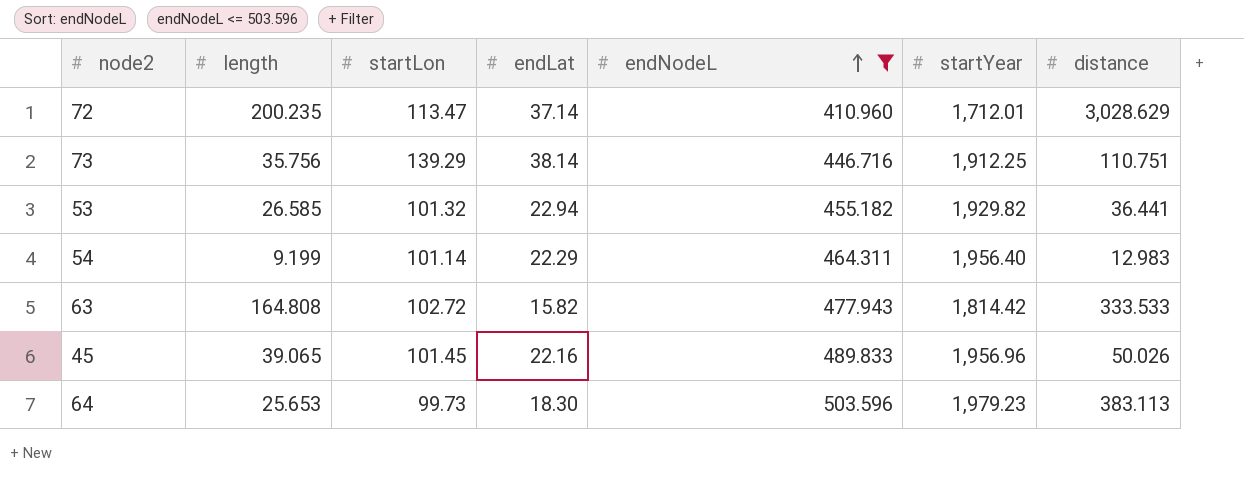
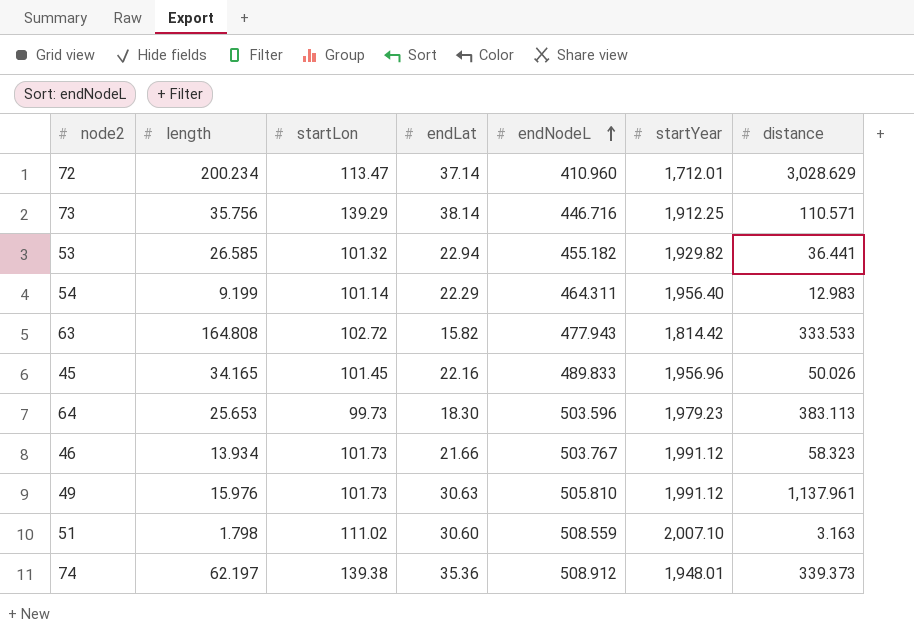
filter: endNodeL <= 503.596 -> none
72 | length: 200.235 -> 200.234
73 | distance: 110.751 -> 110.571
45 | length: 39.065 -> 34.165

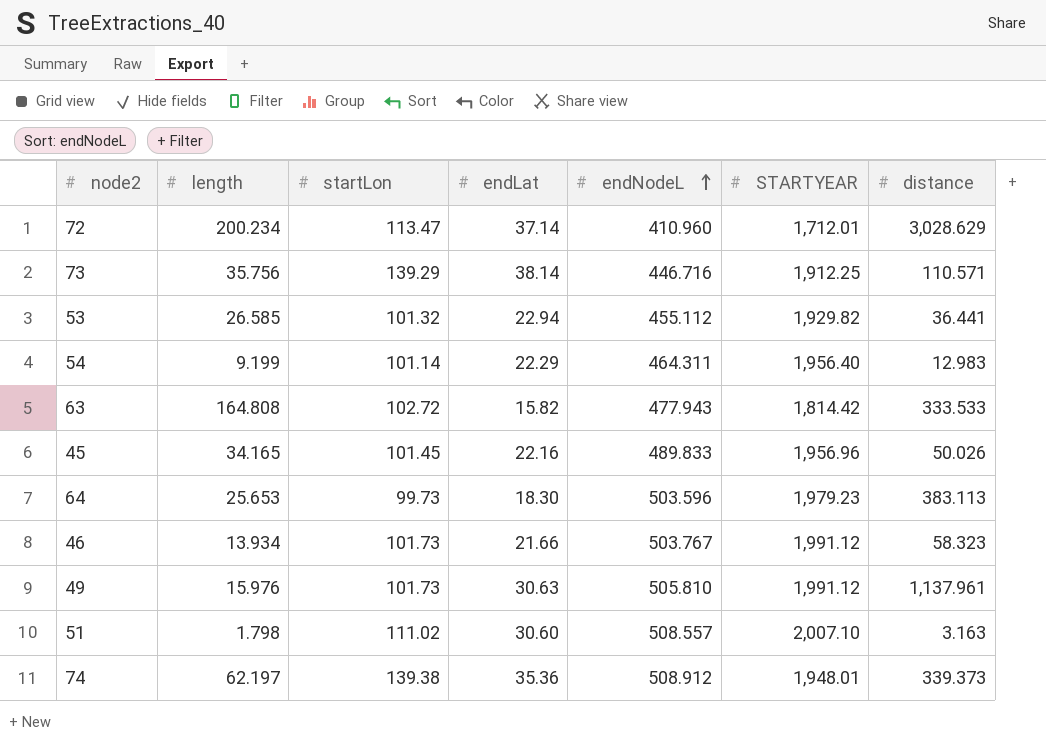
column name: startYear -> STARTYEAR
53 | endNodeL: 455.182 -> 455.112
51 | endNodeL: 508.559 -> 508.557

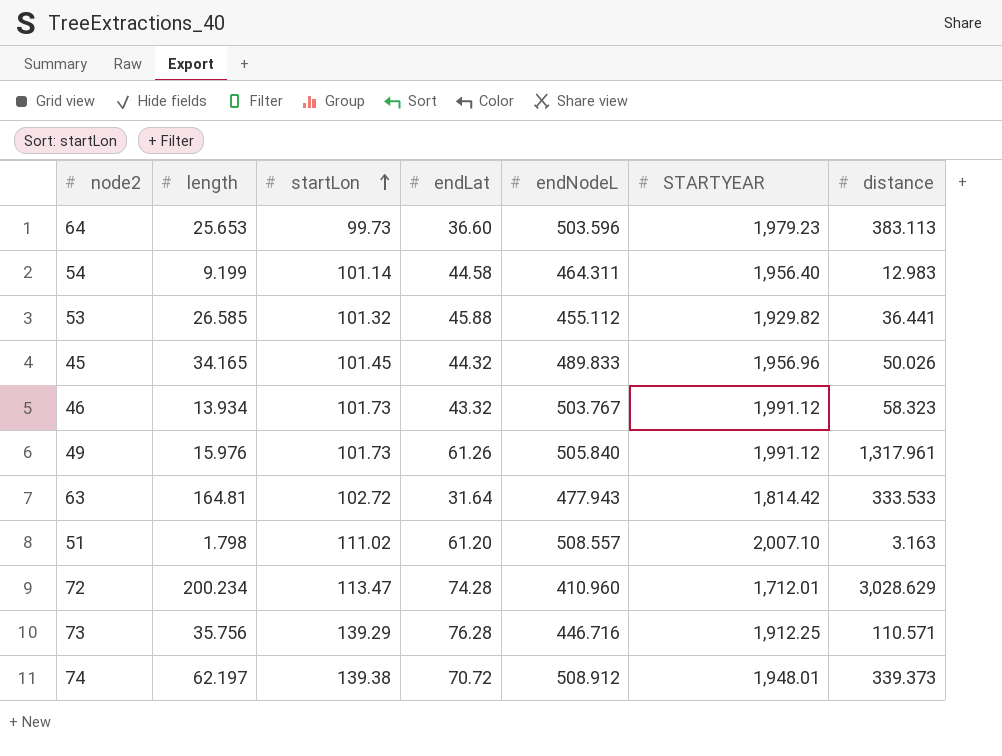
row order: endNodeL ascending -> startLon ascending
64 | endLat: 18.30 -> 36.60
54 | endLat: 22.29 -> 44.58
53 | endLat: 22.94 -> 45.88
45 | endLat: 22.16 -> 44.32
46 | endLat: 21.66 -> 43.32
49 | endLat: 30.63 -> 61.26
49 | endNodeL: 505.810 -> 505.840
49 | distance: 1,137.961 -> 1,317.961
63 | length: 164.808 -> 164.81
63 | endLat: 15.82 -> 31.64
51 | endLat: 30.60 -> 61.20
72 | endLat: 37.14 -> 74.28
73 | endLat: 38.14 -> 76.28
74 | endLat: 35.36 -> 70.72

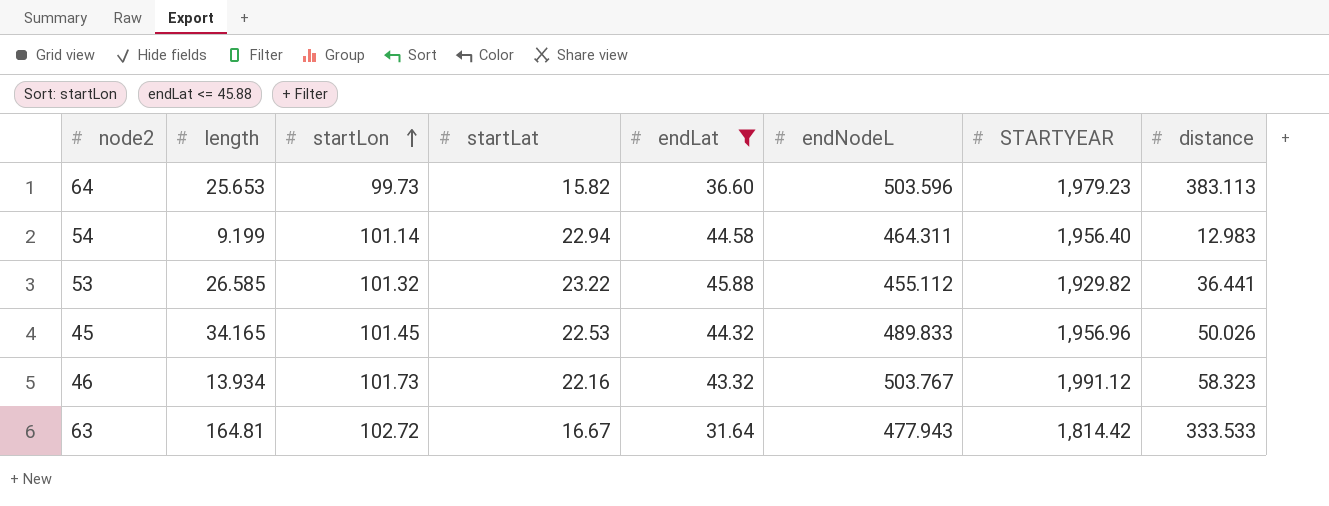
filter: none -> endLat <= 45.88
column startLat | position: none -> 4

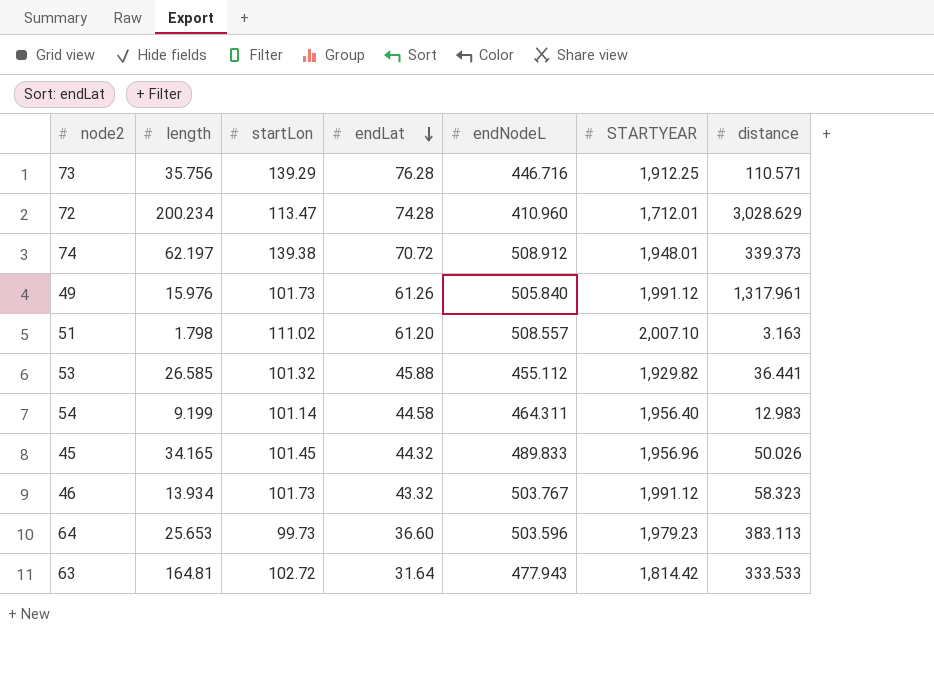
filter: endLat <= 45.88 -> none
row order: startLon ascending -> endLat descending
column startLat | position: 4 -> none

